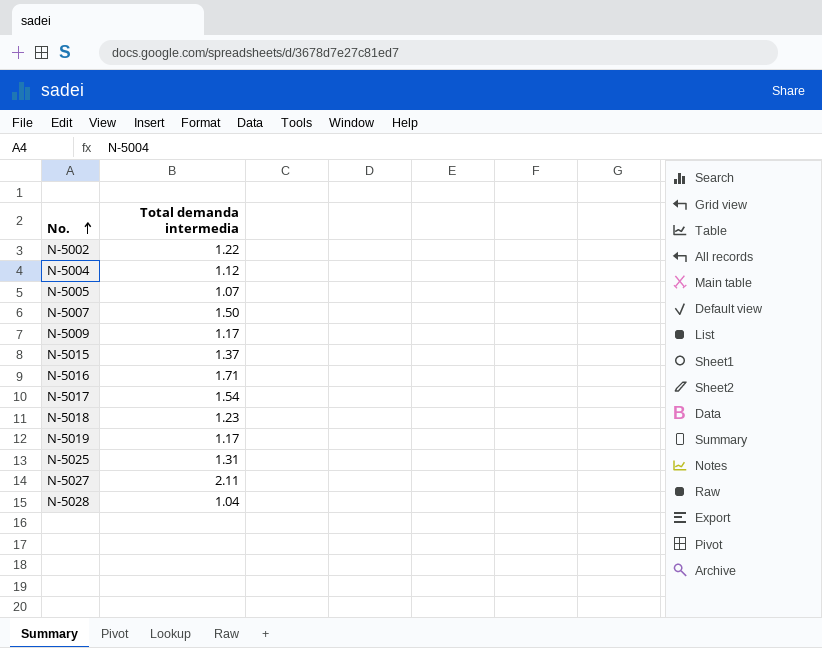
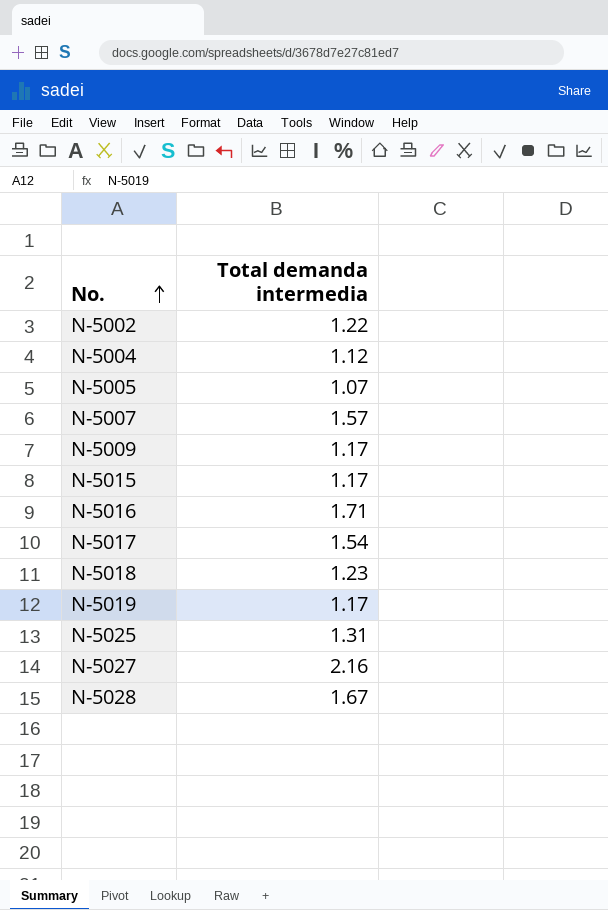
N-5007 | Total demanda intermedia: 1.50 -> 1.57
N-5015 | Total demanda intermedia: 1.37 -> 1.17
N-5027 | Total demanda intermedia: 2.11 -> 2.16
N-5028 | Total demanda intermedia: 1.04 -> 1.67

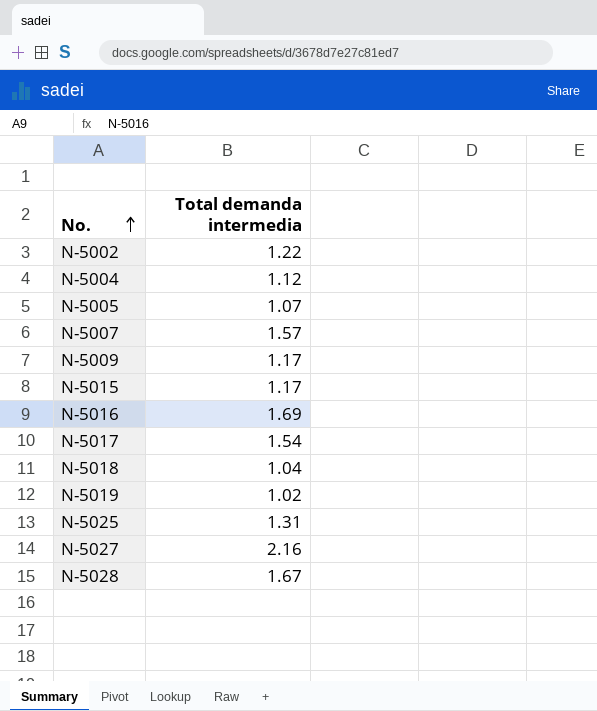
N-5016 | Total demanda intermedia: 1.71 -> 1.69
N-5018 | Total demanda intermedia: 1.23 -> 1.04
N-5019 | Total demanda intermedia: 1.17 -> 1.02

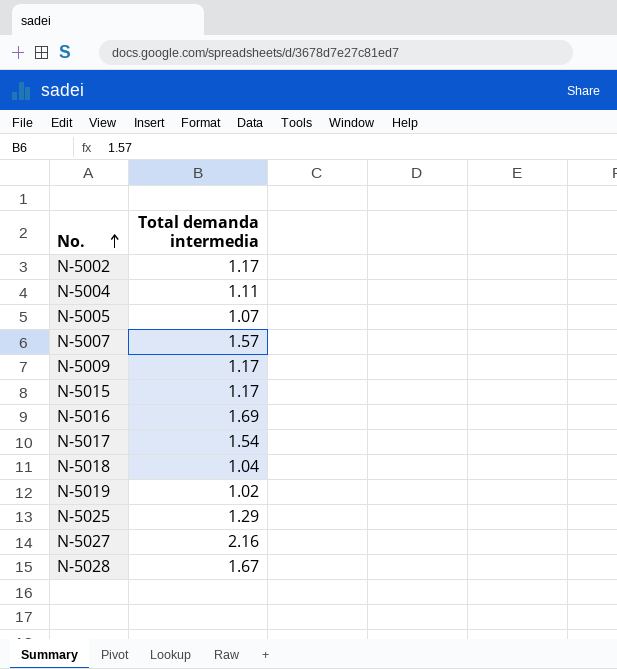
N-5002 | Total demanda intermedia: 1.22 -> 1.17
N-5004 | Total demanda intermedia: 1.12 -> 1.11
N-5025 | Total demanda intermedia: 1.31 -> 1.29

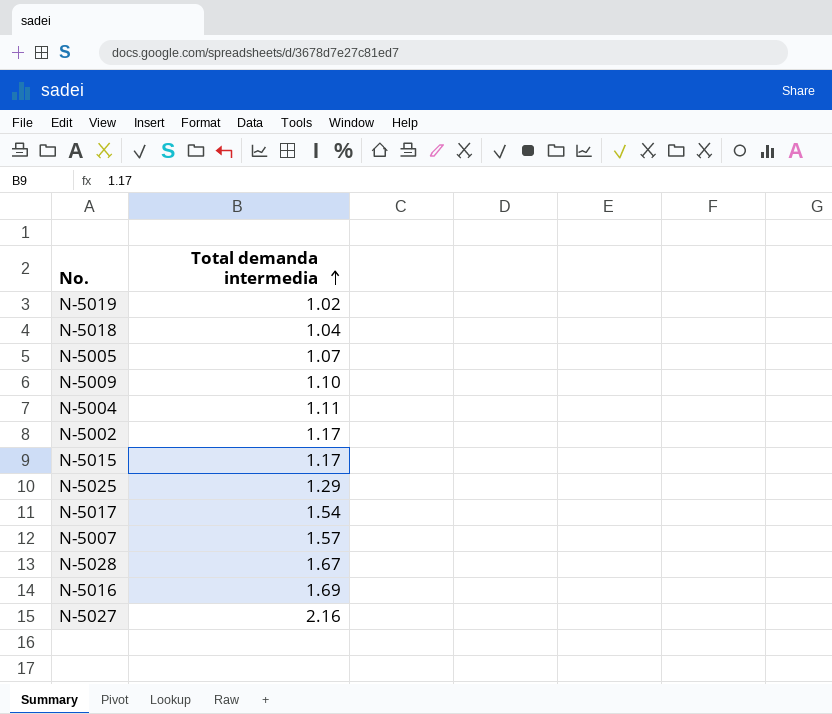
row order: No. ascending -> Total demanda intermedia ascending
N-5009 | Total demanda intermedia: 1.17 -> 1.10

